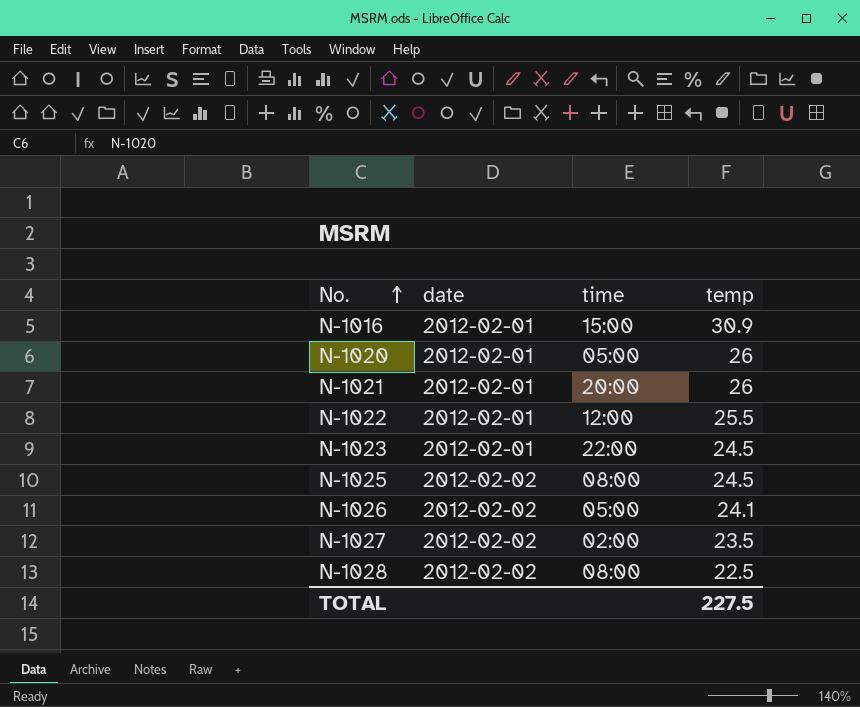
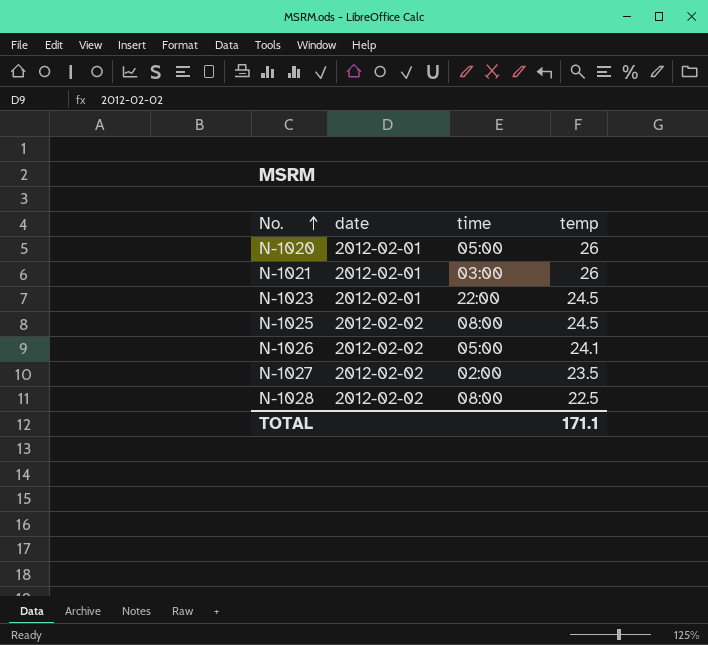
row N-1016: 2012-02-01 | 15:00 | 30.9 -> none
row N-1022: 2012-02-01 | 12:00 | 25.5 -> none
N-1021 | time: 20:00 -> 03:00
TOTAL | temp: 227.5 -> 171.1

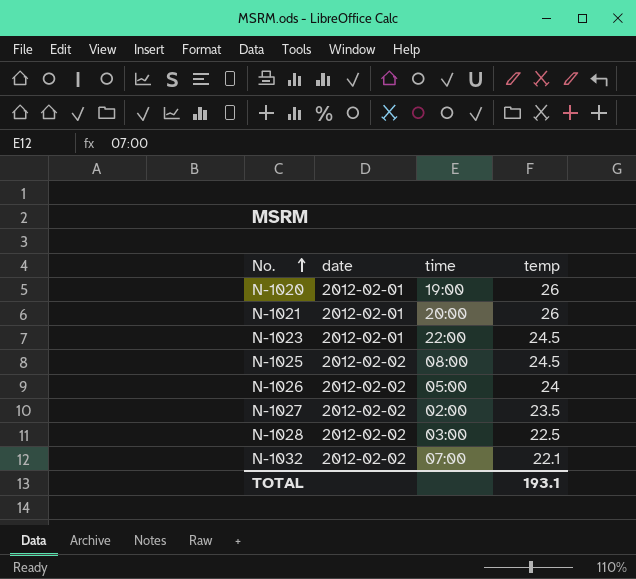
N-1020 | time: 05:00 -> 19:00
N-1021 | time: 03:00 -> 20:00
N-1026 | temp: 24.1 -> 24
N-1028 | time: 08:00 -> 03:00
row N-1032: none -> 2012-02-02 | 07:00 | 22.1
TOTAL | temp: 171.1 -> 193.1

